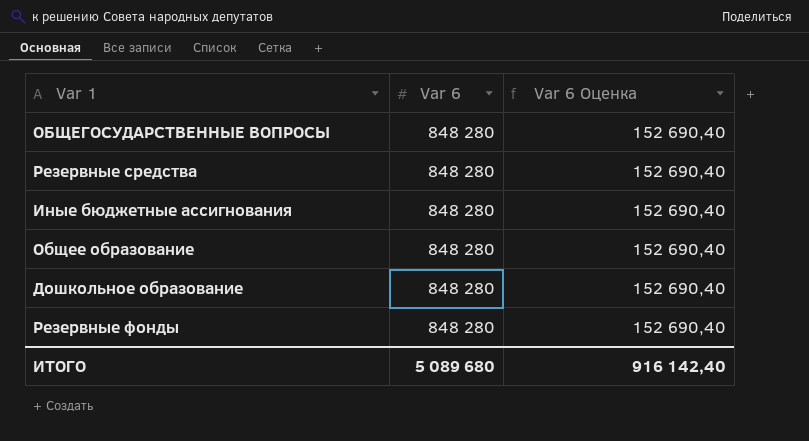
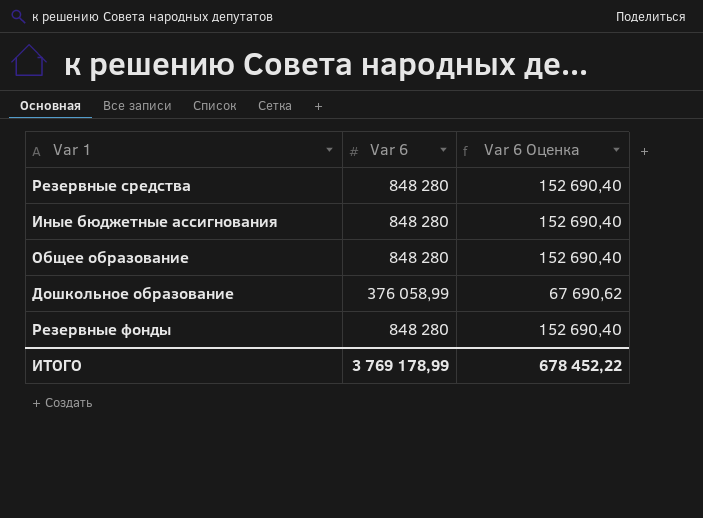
row ОБЩЕГОСУДАРСТВЕННЫЕ ВОПРОСЫ: 848 280 | 152 690,40 -> none
Дошкольное образование | Var 6: 848 280 -> 376 058,99
Дошкольное образование | Var 6 Оценка: 152 690,40 -> 67 690,62
ИТОГО | Var 6: 5 089 680 -> 3 769 178,99
ИТОГО | Var 6 Оценка: 916 142,40 -> 678 452,22

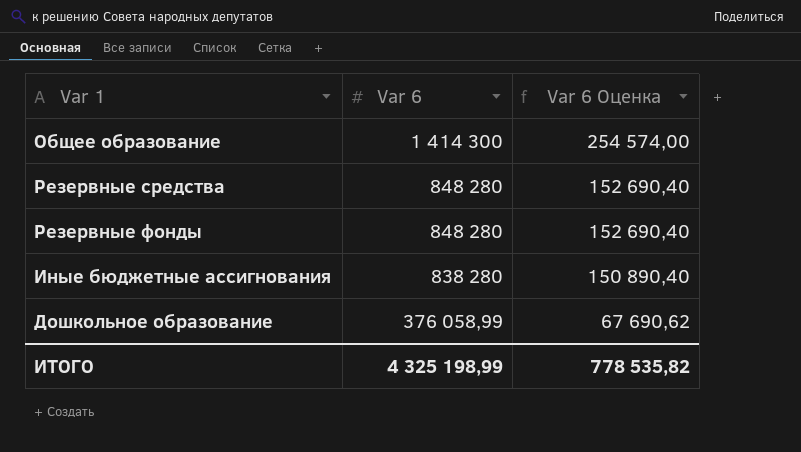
row order: none -> Var 6 descending
Общее образование | Var 6: 848 280 -> 1 414 300
Общее образование | Var 6 Оценка: 152 690,40 -> 254 574,00
Иные бюджетные ассигнования | Var 6: 848 280 -> 838 280
Иные бюджетные ассигнования | Var 6 Оценка: 152 690,40 -> 150 890,40
ИТОГО | Var 6: 3 769 178,99 -> 4 325 198,99
ИТОГО | Var 6 Оценка: 678 452,22 -> 778 535,82

